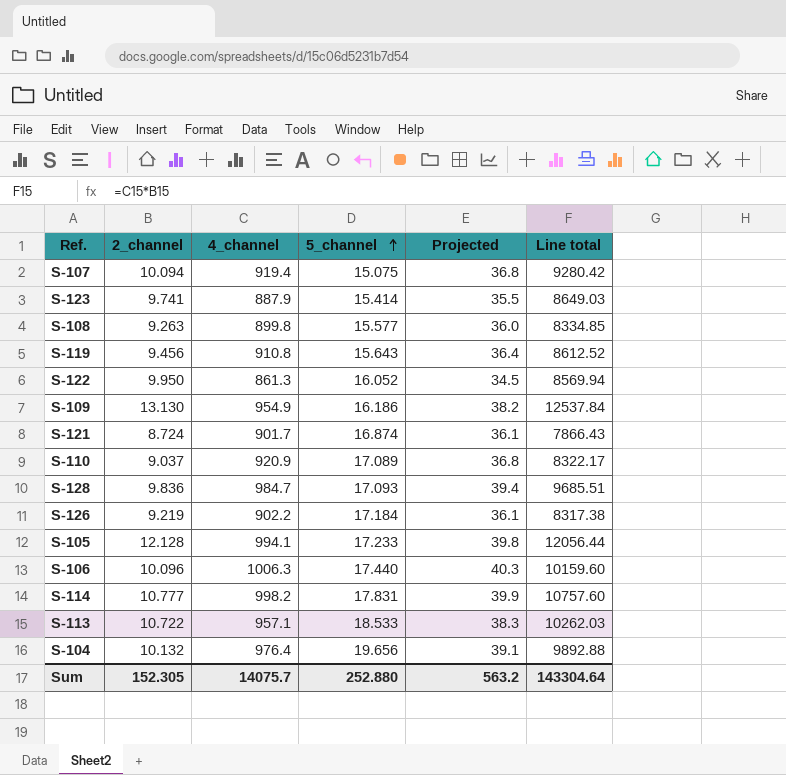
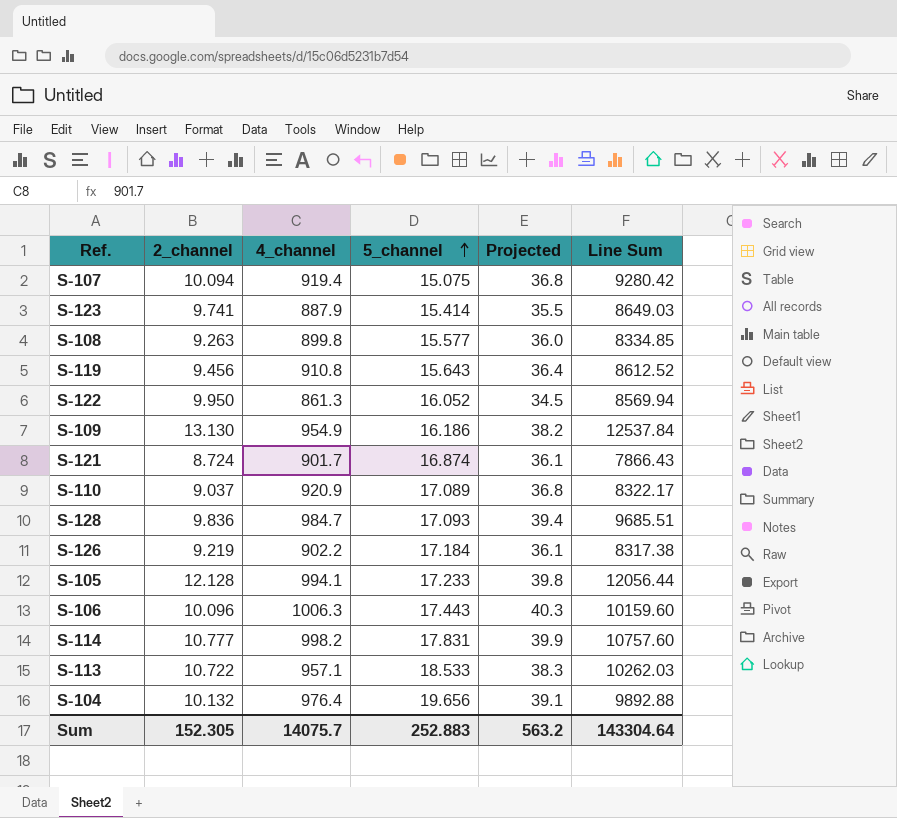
column name: Line total -> Line Sum
S-106 | 5_channel: 17.440 -> 17.443
Sum | 5_channel: 252.880 -> 252.883

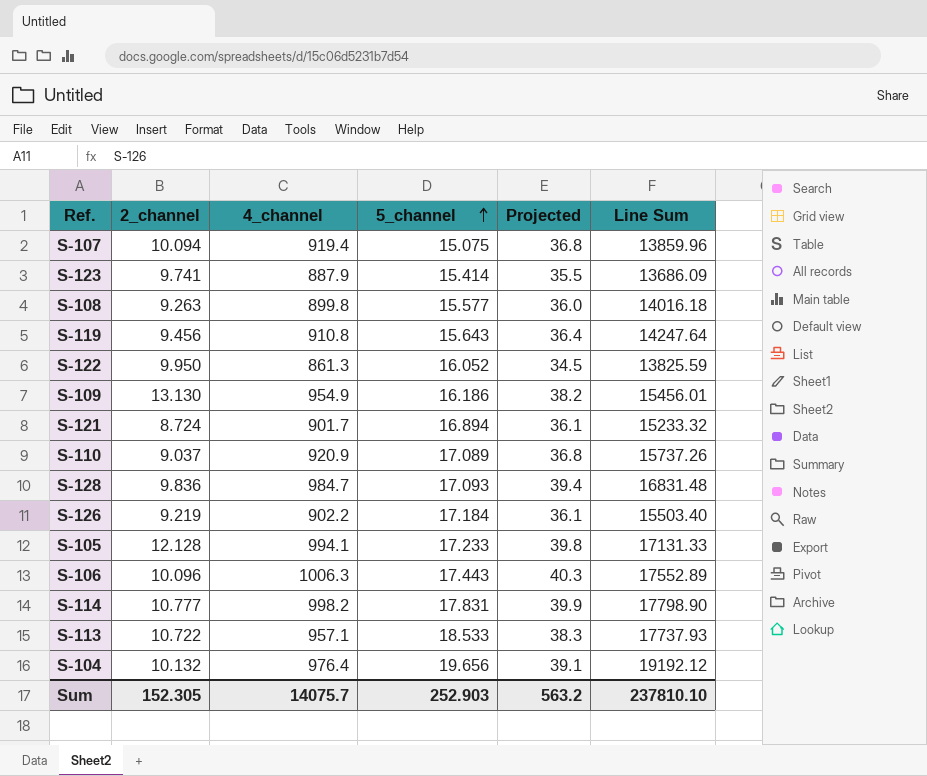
column Line Sum | formula: [2_channel] * [4_channel] -> [4_channel] * [5_channel]
S-121 | 5_channel: 16.874 -> 16.894
Sum | 5_channel: 252.883 -> 252.903
Sum | Line Sum: 143304.64 -> 237810.10

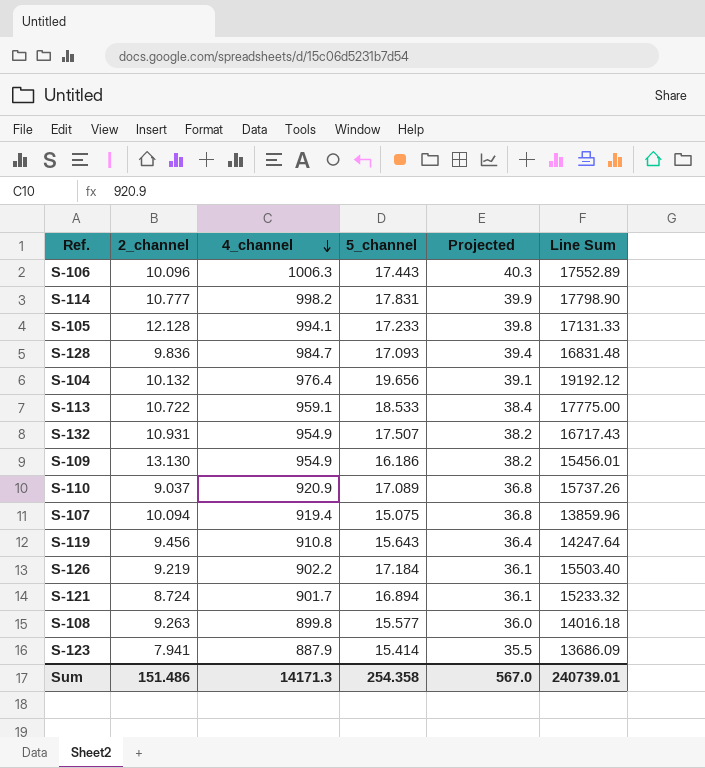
row order: 5_channel ascending -> 4_channel descending
row S-122: 9.950 | 861.3 | 16.052 | 34.5 | 13825.59 -> none
S-113 | 4_channel: 957.1 -> 959.1
S-113 | Projected: 38.3 -> 38.4
S-113 | Line Sum: 17737.93 -> 17775.00
row S-132: none -> 10.931 | 954.9 | 17.507 | 38.2 | 16717.43
S-123 | 2_channel: 9.741 -> 7.941
Sum | 2_channel: 152.305 -> 151.486
Sum | 4_channel: 14075.7 -> 14171.3
Sum | 5_channel: 252.903 -> 254.358
Sum | Projected: 563.2 -> 567.0
Sum | Line Sum: 237810.10 -> 240739.01

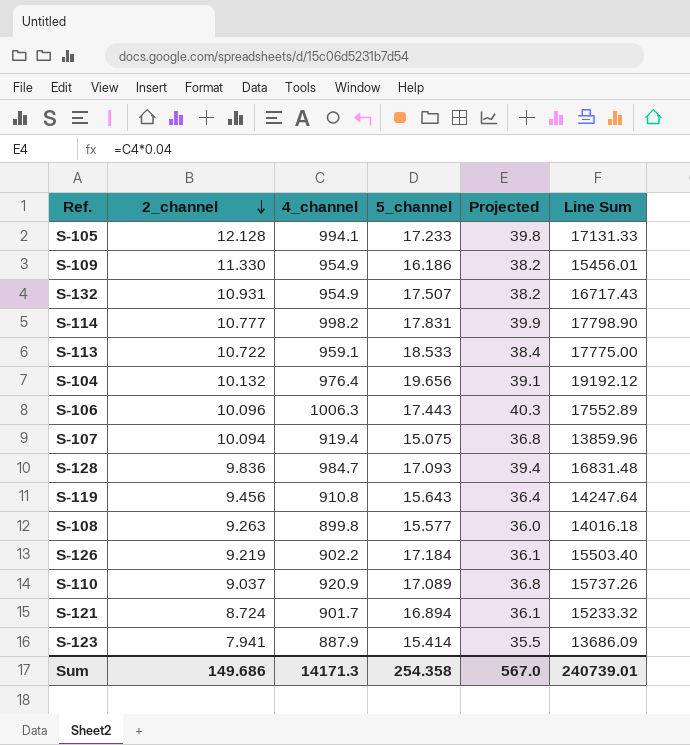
row order: 4_channel descending -> 2_channel descending
S-109 | 2_channel: 13.130 -> 11.330
Sum | 2_channel: 151.486 -> 149.686

